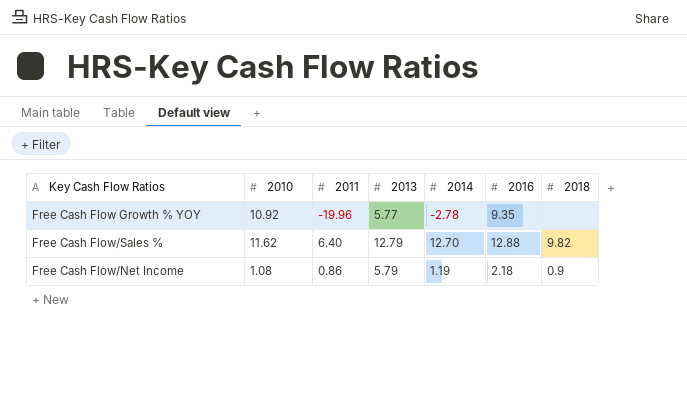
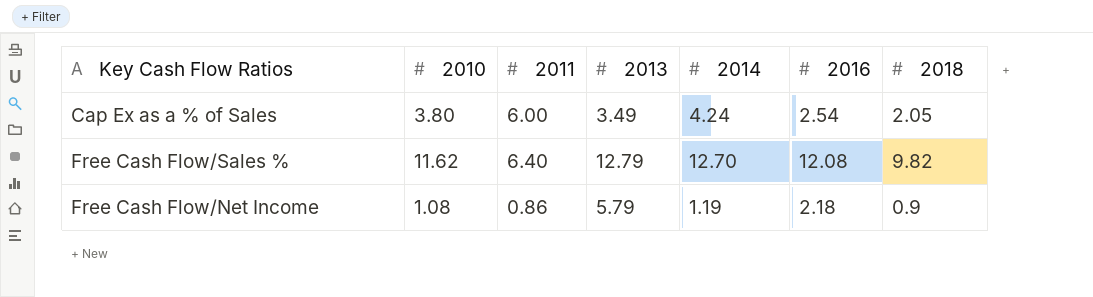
row Free Cash Flow Growth % YOY: 10.92 | -19.96 | 5.77 | -2.78 | 9.35 | none -> none
row Cap Ex as a % of Sales: none -> 3.80 | 6.00 | 3.49 | 4.24 | 2.54 | 2.05
Free Cash Flow/Sales % | 2016: 12.88 -> 12.08

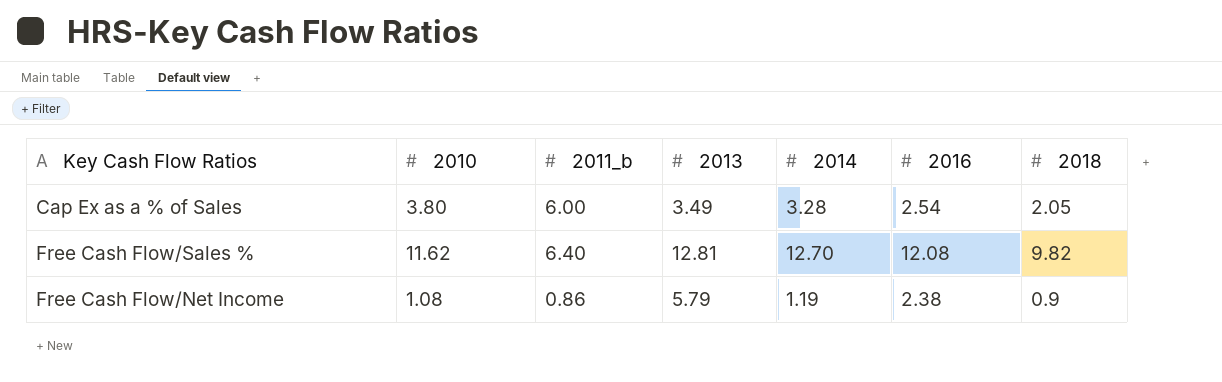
column name: 2011 -> 2011_b
Cap Ex as a % of Sales | 2014: 4.24 -> 3.28
Free Cash Flow/Sales % | 2013: 12.79 -> 12.81
Free Cash Flow/Net Income | 2016: 2.18 -> 2.38

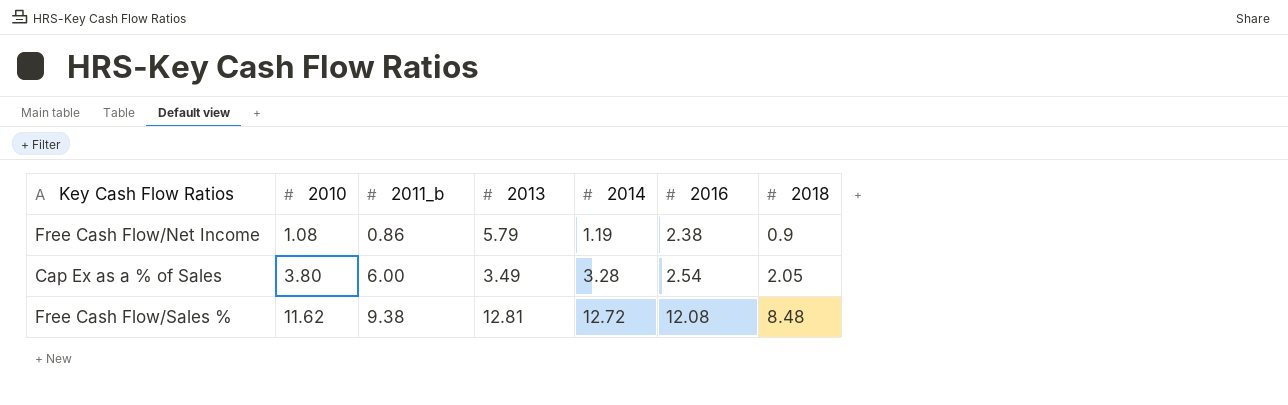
row order: none -> 2010 ascending
Free Cash Flow/Sales % | 2011_b: 6.40 -> 9.38
Free Cash Flow/Sales % | 2014: 12.70 -> 12.72
Free Cash Flow/Sales % | 2018: 9.82 -> 8.48

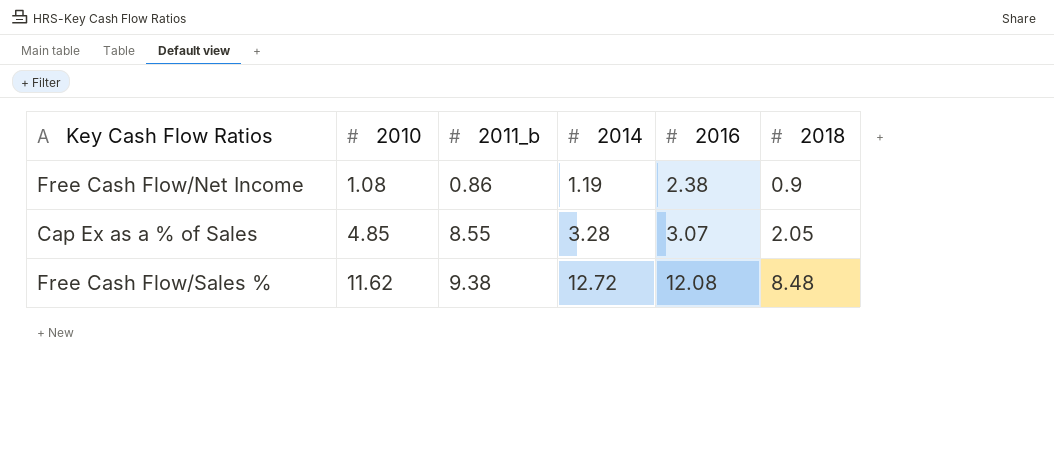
column 2013 | position: 4 -> none
Cap Ex as a % of Sales | 2010: 3.80 -> 4.85
Cap Ex as a % of Sales | 2011_b: 6.00 -> 8.55
Cap Ex as a % of Sales | 2016: 2.54 -> 3.07

